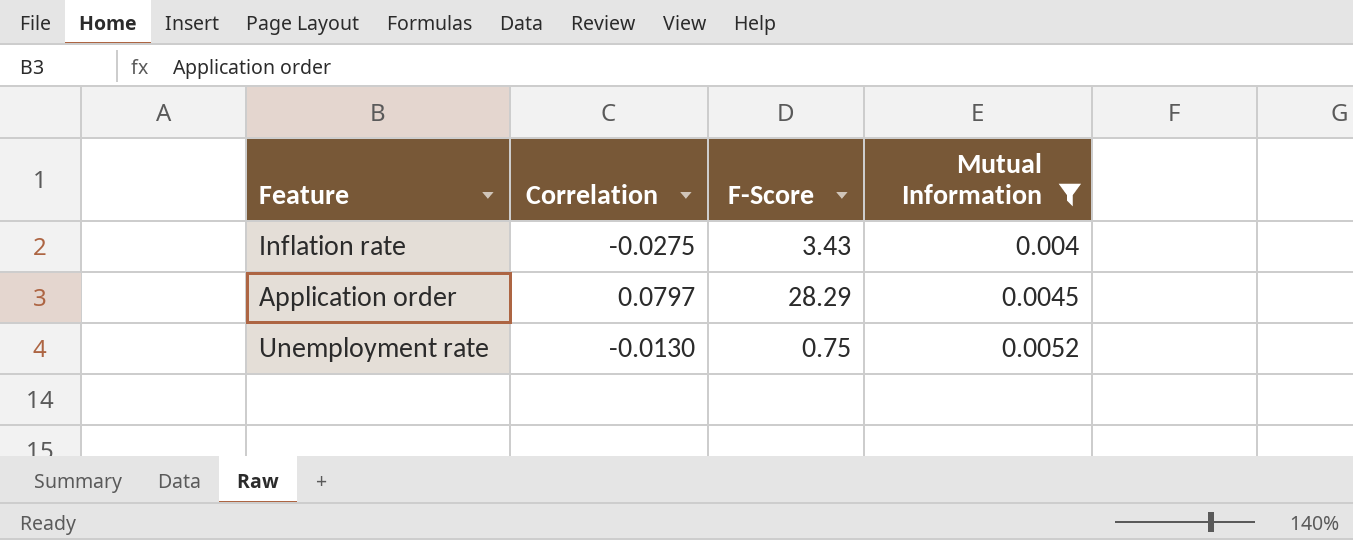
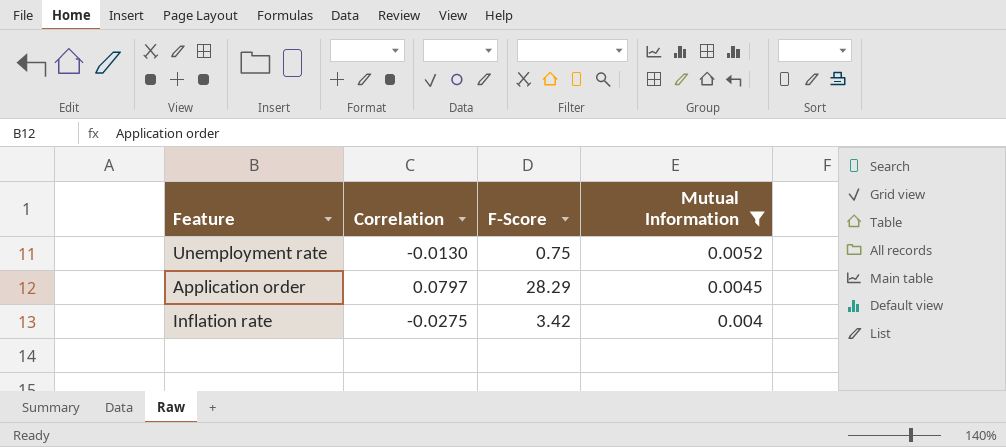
row order: Mutual Information ascending -> Mutual Information descending
Inflation rate | F-Score: 3.43 -> 3.42

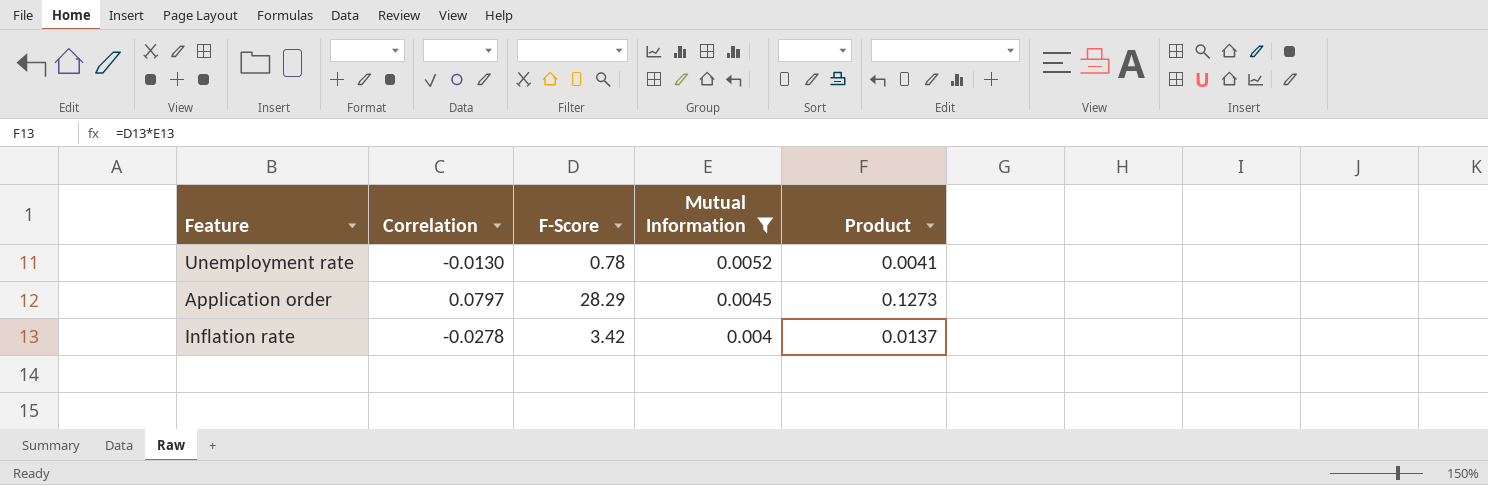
column Product | formula: none -> [F-Score] * [Mutual Information]
Unemployment rate | F-Score: 0.75 -> 0.78
Inflation rate | Correlation: -0.0275 -> -0.0278

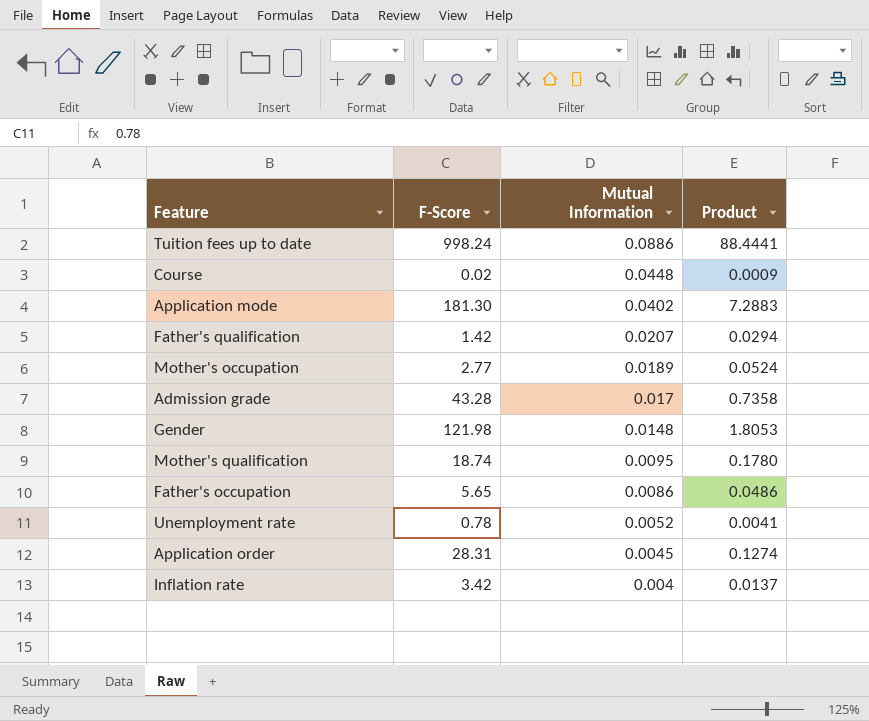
filter: Mutual Information <= 0.0052 -> none
column Correlation | position: 2 -> none
Application order | F-Score: 28.29 -> 28.31
Application order | Product: 0.1273 -> 0.1274

